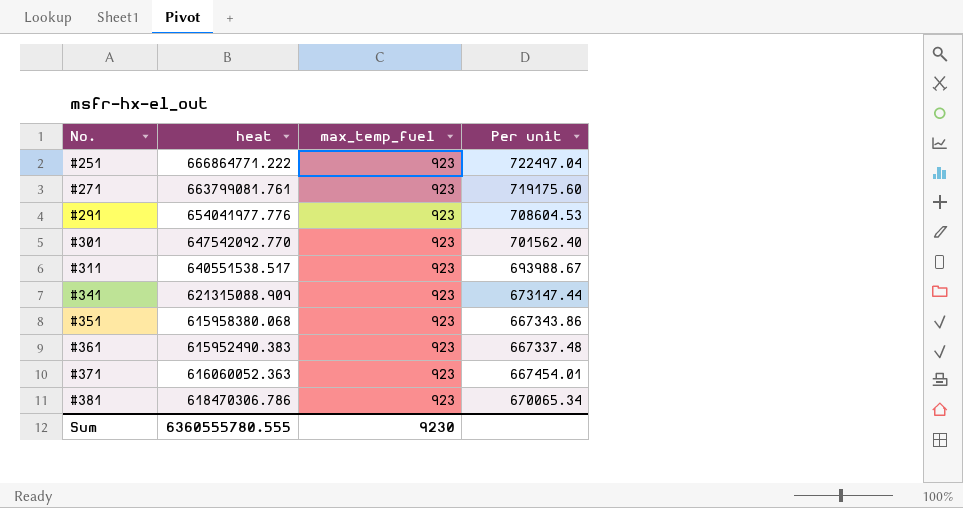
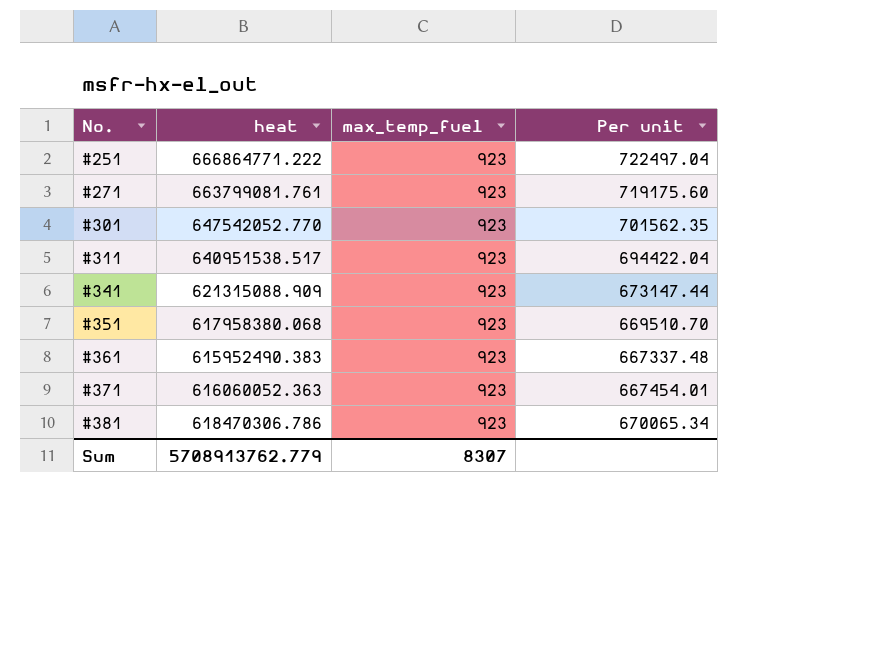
row #291: 654041977.776 | 923 | 708604.53 -> none
#301 | heat: 647542092.770 -> 647542052.770
#301 | Per unit: 701562.40 -> 701562.35
#311 | heat: 640551538.517 -> 640951538.517
#311 | Per unit: 693988.67 -> 694422.04
#351 | heat: 615958380.068 -> 617958380.068
#351 | Per unit: 667343.86 -> 669510.70
Sum | heat: 6360555780.555 -> 5708913762.779
Sum | max_temp_fuel: 9230 -> 8307

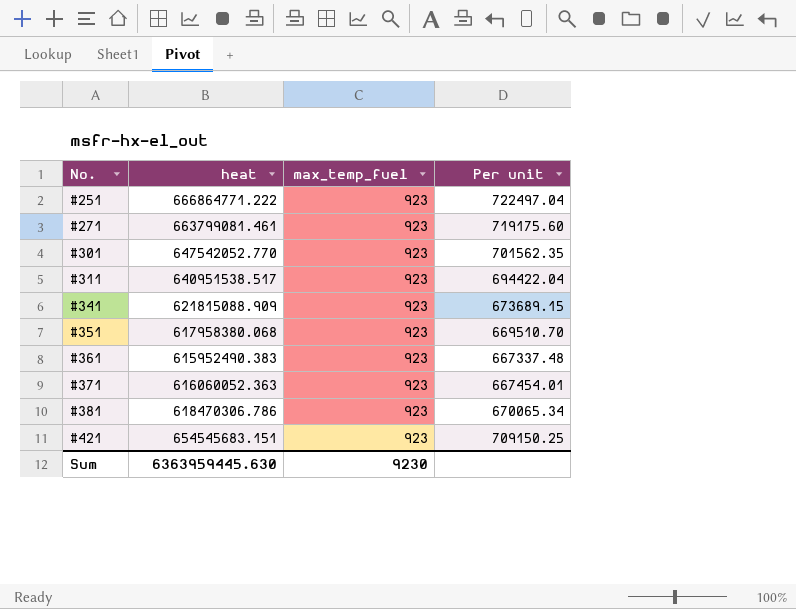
#271 | heat: 663799081.761 -> 663799081.461
#341 | heat: 621315088.909 -> 621815088.909
#341 | Per unit: 673147.44 -> 673689.15
row #421: none -> 654545683.151 | 923 | 709150.25
Sum | heat: 5708913762.779 -> 6363959445.630
Sum | max_temp_fuel: 8307 -> 9230

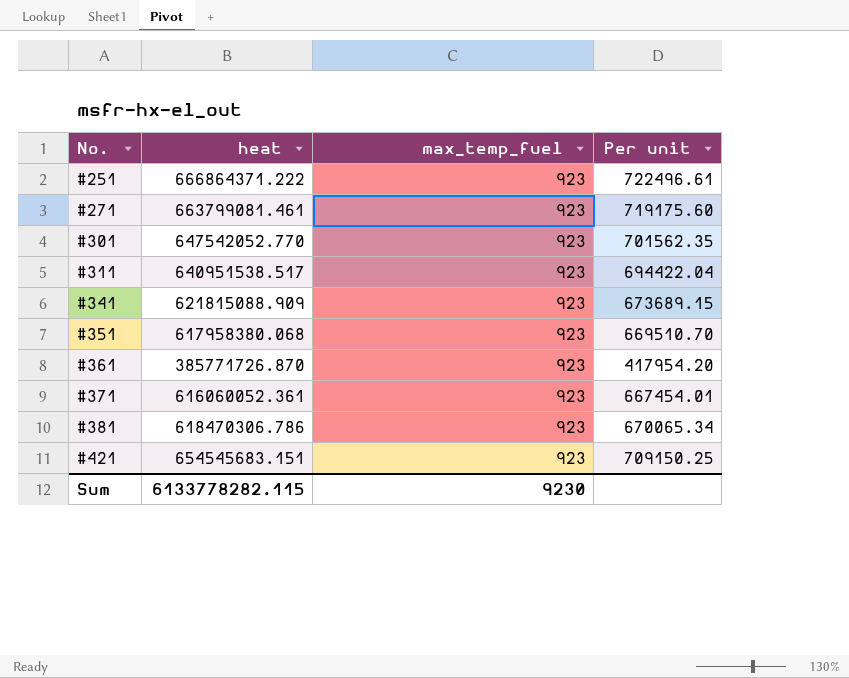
#251 | heat: 666864771.222 -> 666864371.222
#251 | Per unit: 722497.04 -> 722496.61
#361 | heat: 615952490.383 -> 385771726.870
#361 | Per unit: 667337.48 -> 417954.20
#371 | heat: 616060052.363 -> 616060052.361
Sum | heat: 6363959445.630 -> 6133778282.115

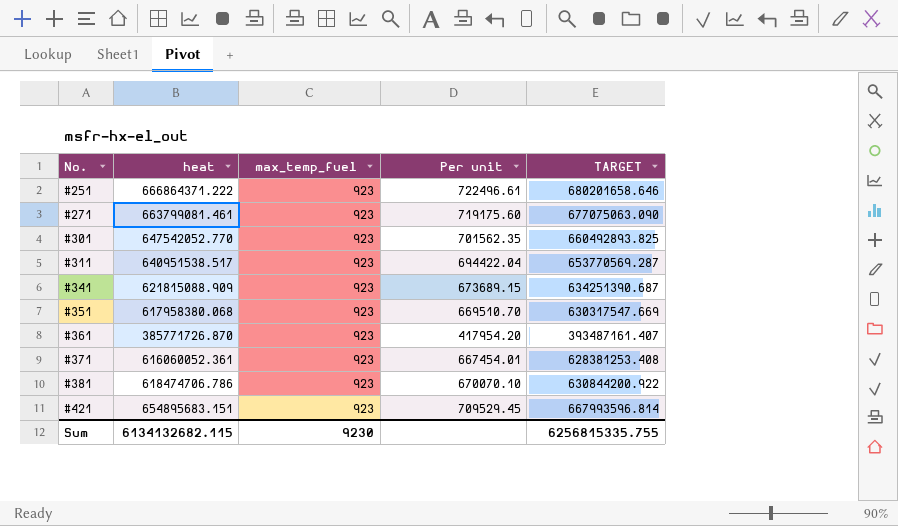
column TARGET | formula: none -> [heat] * 1.02
#381 | heat: 618470306.786 -> 618474706.786
#381 | Per unit: 670065.34 -> 670070.10
#421 | heat: 654545683.151 -> 654895683.151
#421 | Per unit: 709150.25 -> 709529.45
Sum | heat: 6133778282.115 -> 6134132682.115

